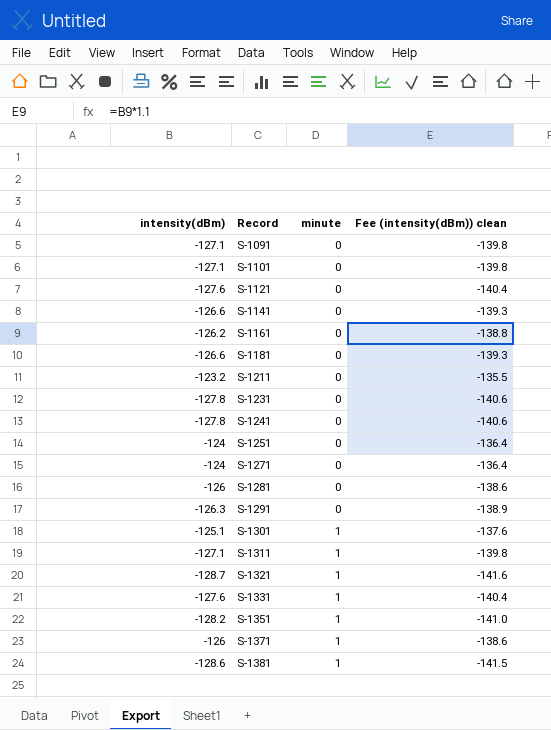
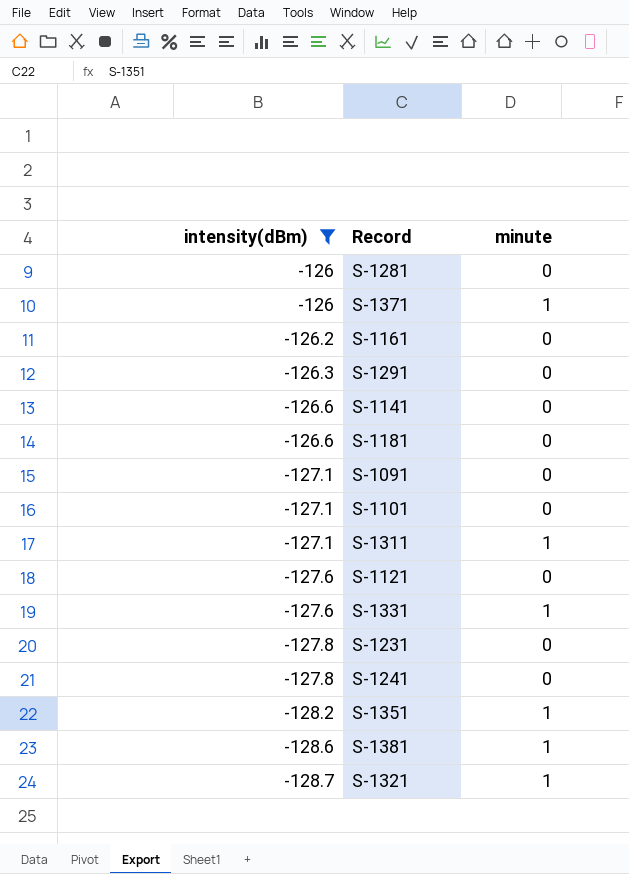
filter: none -> intensity(dBm) <= -126
row order: Record ascending -> intensity(dBm) descending
column Fee (intensity(dBm)) clean | formula: [intensity(dBm)] * 1.1 -> none

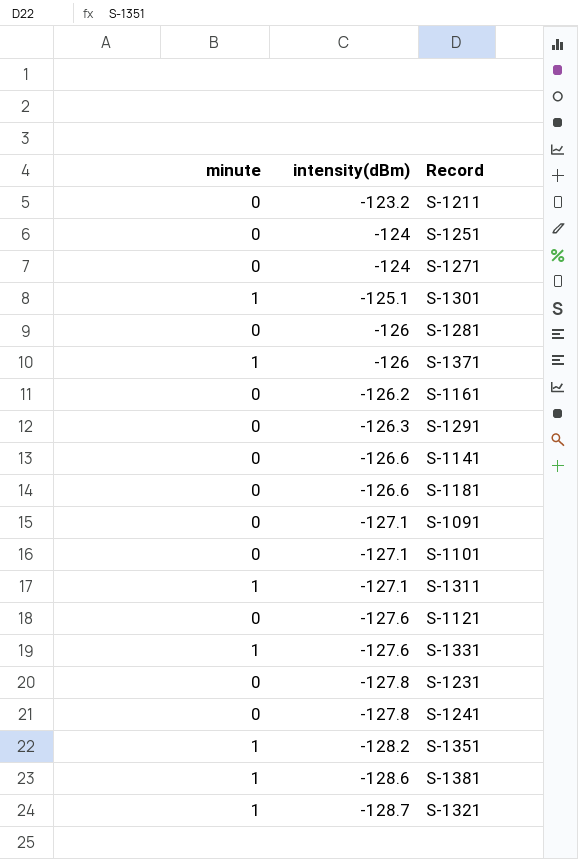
filter: intensity(dBm) <= -126 -> none
column minute | position: 3 -> 1

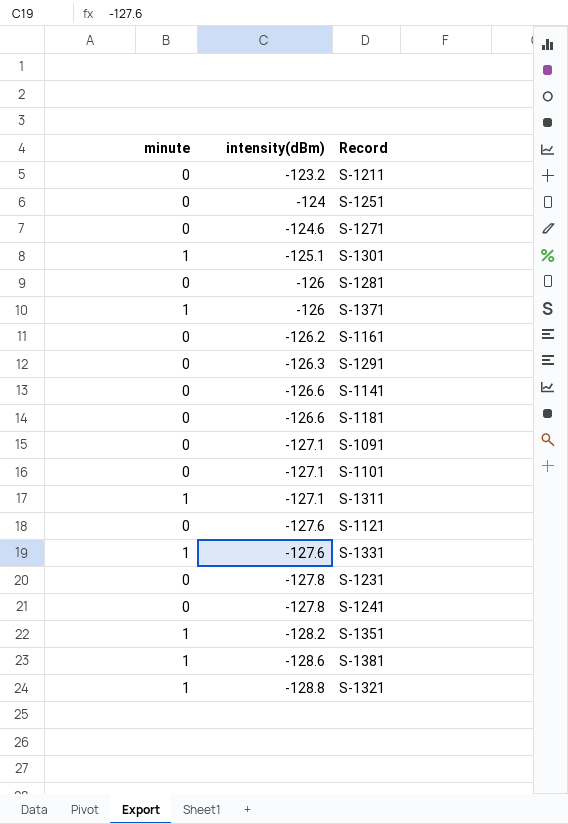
S-1271 | intensity(dBm): -124 -> -124.6
S-1321 | intensity(dBm): -128.7 -> -128.8

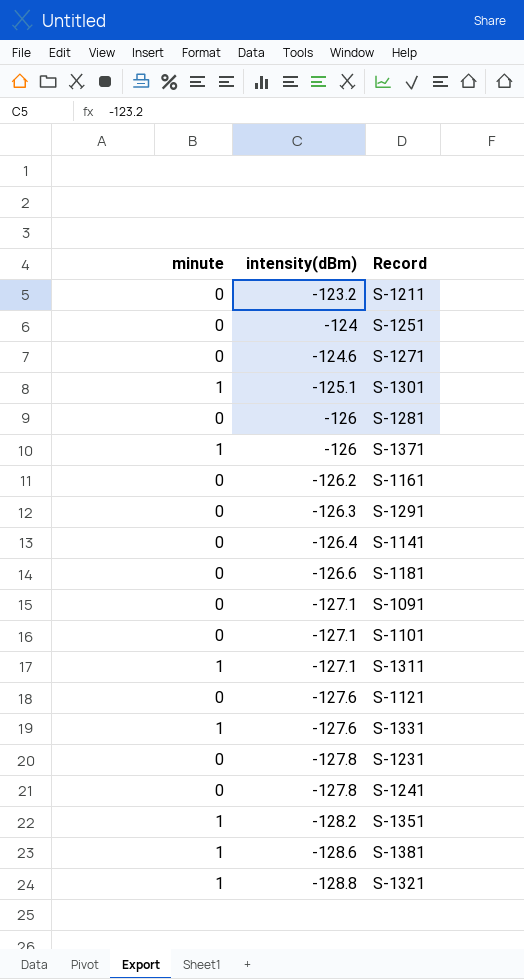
S-1141 | intensity(dBm): -126.6 -> -126.4

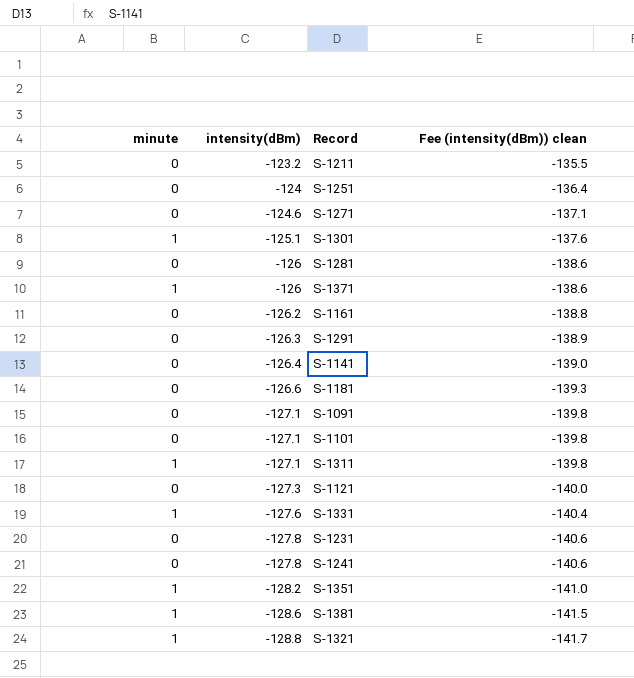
column Fee (intensity(dBm)) clean | formula: none -> [intensity(dBm)] * 1.1
S-1121 | intensity(dBm): -127.6 -> -127.3

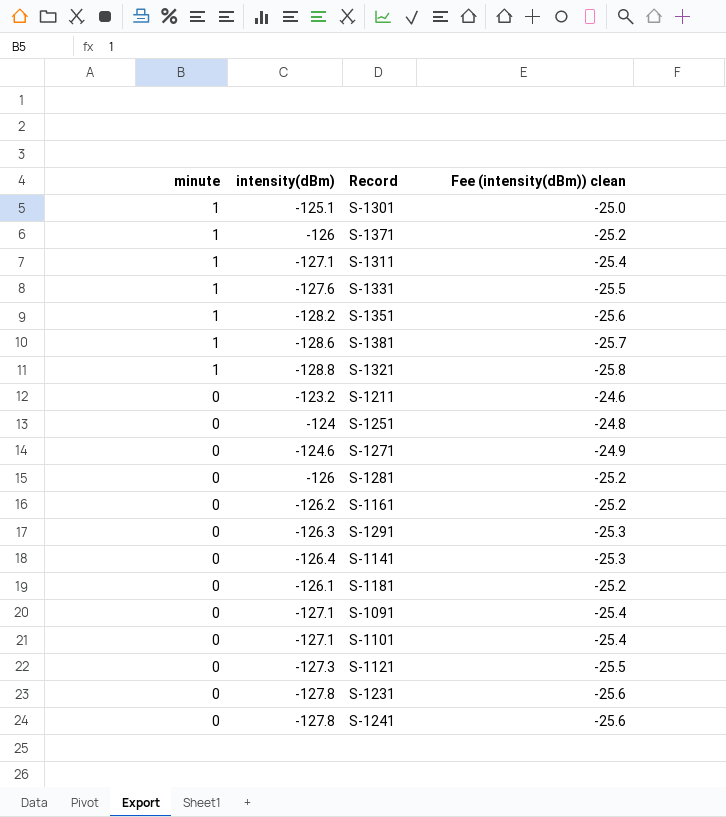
row order: intensity(dBm) descending -> minute descending
column Fee (intensity(dBm)) clean | formula: [intensity(dBm)] * 1.1 -> [intensity(dBm)] * 0.2
S-1181 | intensity(dBm): -126.6 -> -126.1

